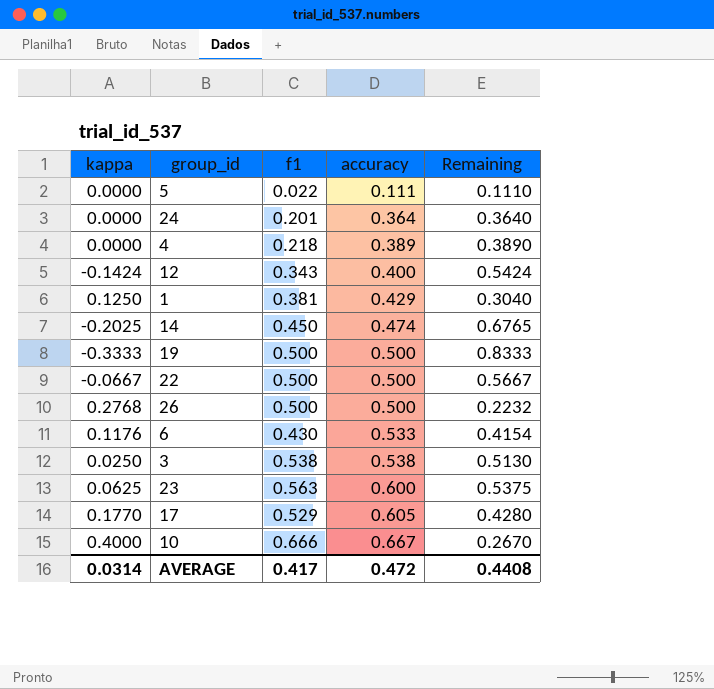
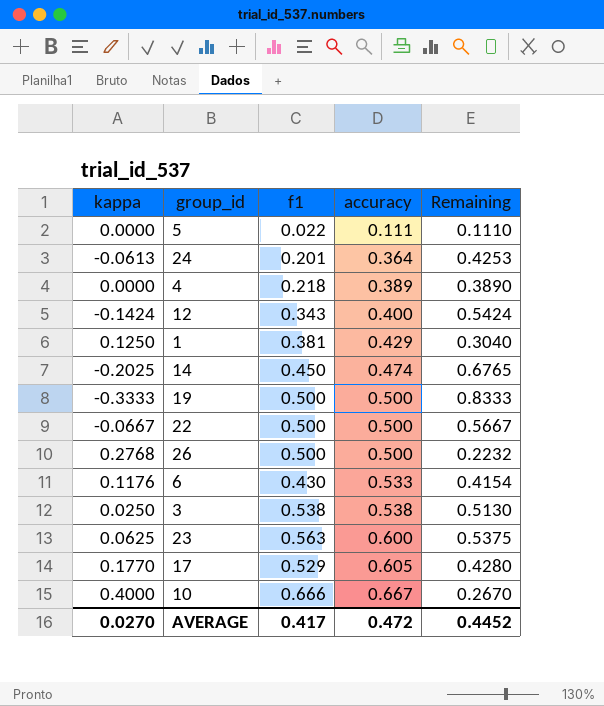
24 | kappa: 0.0000 -> -0.0613
24 | Remaining: 0.3640 -> 0.4253
AVERAGE | kappa: 0.0314 -> 0.0270
AVERAGE | Remaining: 0.4408 -> 0.4452

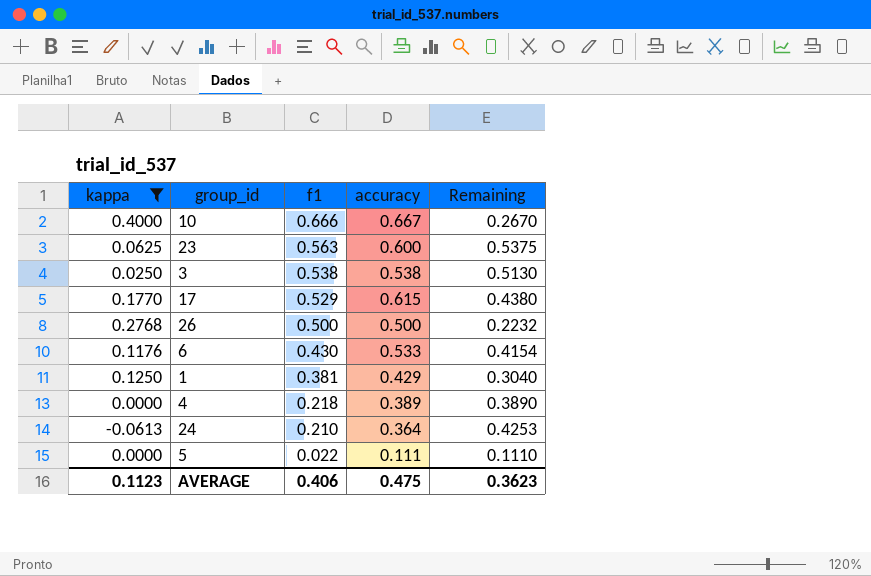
filter: none -> kappa >= -0.0613
row order: accuracy ascending -> f1 descending
17 | accuracy: 0.605 -> 0.615
17 | Remaining: 0.4280 -> 0.4380
24 | f1: 0.201 -> 0.210
AVERAGE | kappa: 0.0270 -> 0.1123
AVERAGE | f1: 0.417 -> 0.406
AVERAGE | accuracy: 0.472 -> 0.475
AVERAGE | Remaining: 0.4452 -> 0.3623

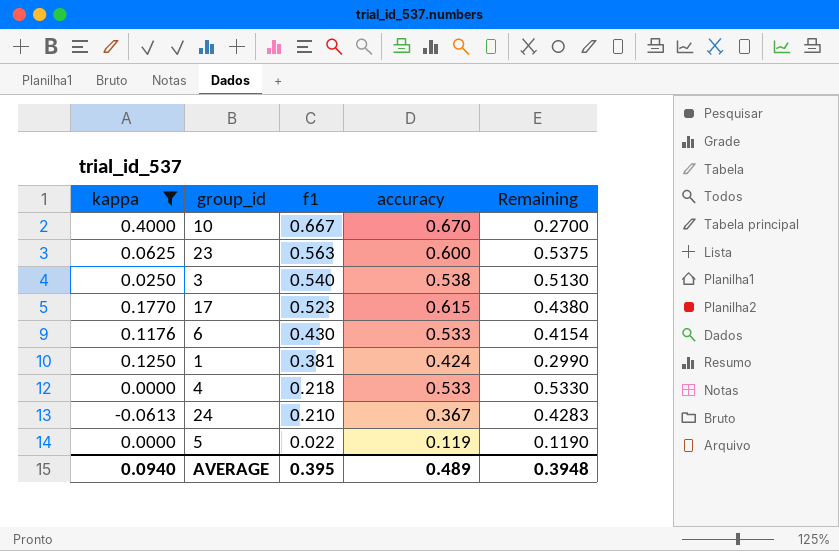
row 26: 0.2768 | 0.500 | 0.500 | 0.2232 -> none
10 | f1: 0.666 -> 0.667
10 | accuracy: 0.667 -> 0.670
10 | Remaining: 0.2670 -> 0.2700
3 | f1: 0.538 -> 0.540
17 | f1: 0.529 -> 0.523
1 | accuracy: 0.429 -> 0.424
1 | Remaining: 0.3040 -> 0.2990
4 | accuracy: 0.389 -> 0.533
4 | Remaining: 0.3890 -> 0.5330
24 | accuracy: 0.364 -> 0.367
24 | Remaining: 0.4253 -> 0.4283
5 | accuracy: 0.111 -> 0.119
5 | Remaining: 0.1110 -> 0.1190
AVERAGE | kappa: 0.1123 -> 0.0940
AVERAGE | f1: 0.406 -> 0.395
AVERAGE | accuracy: 0.475 -> 0.489
AVERAGE | Remaining: 0.3623 -> 0.3948

